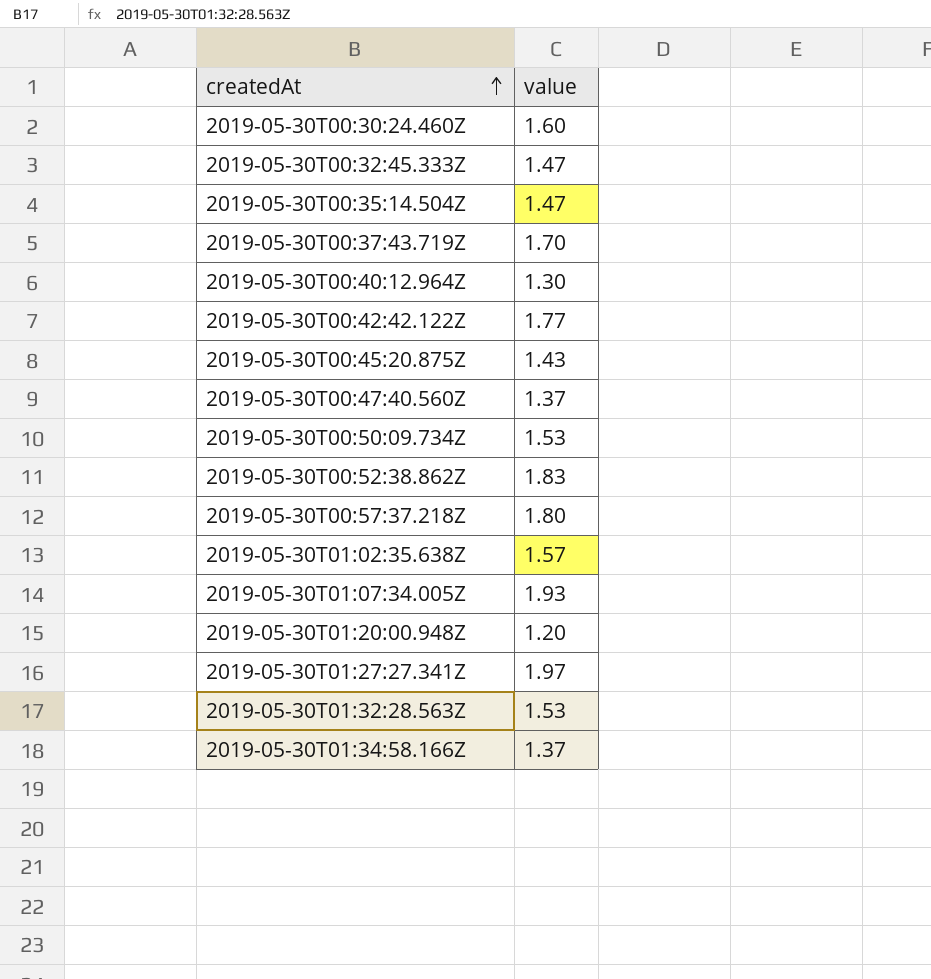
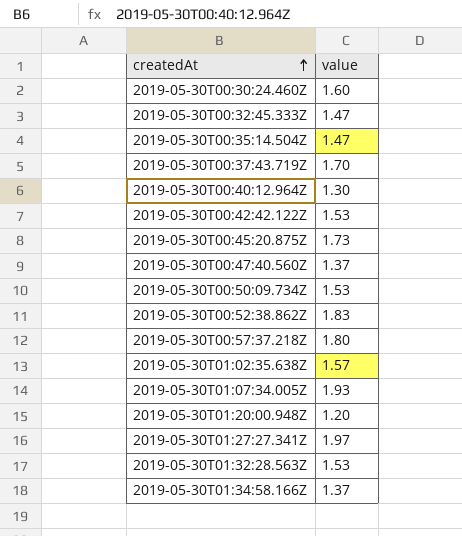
2019-05-30T00:42:42.122Z | value: 1.77 -> 1.53
2019-05-30T00:45:20.875Z | value: 1.43 -> 1.73

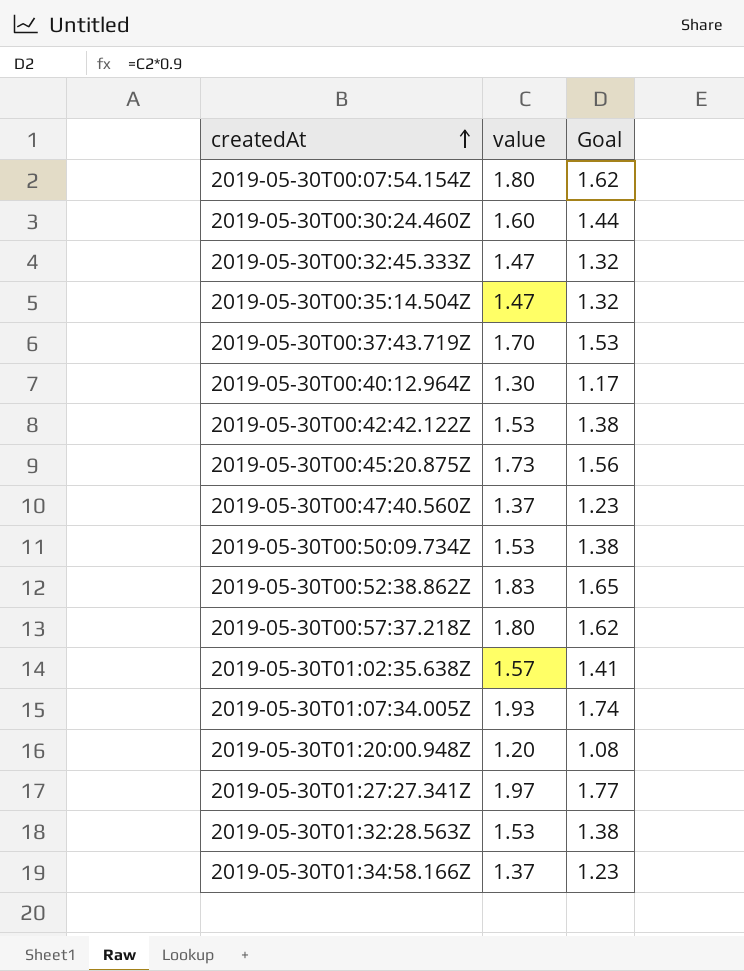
column Goal | formula: none -> [value] * 0.9
row 2019-05-30T00:07:54.154Z: none -> 1.80 | 1.62

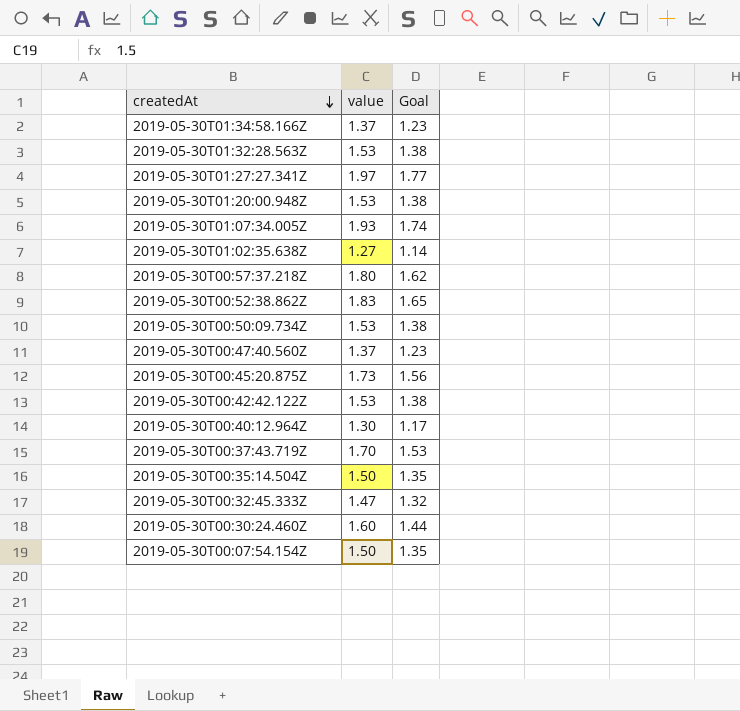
row order: createdAt ascending -> createdAt descending
2019-05-30T01:20:00.948Z | value: 1.20 -> 1.53
2019-05-30T01:20:00.948Z | Goal: 1.08 -> 1.38
2019-05-30T01:02:35.638Z | value: 1.57 -> 1.27
2019-05-30T01:02:35.638Z | Goal: 1.41 -> 1.14
2019-05-30T00:35:14.504Z | value: 1.47 -> 1.50
2019-05-30T00:35:14.504Z | Goal: 1.32 -> 1.35
2019-05-30T00:07:54.154Z | value: 1.80 -> 1.50
2019-05-30T00:07:54.154Z | Goal: 1.62 -> 1.35

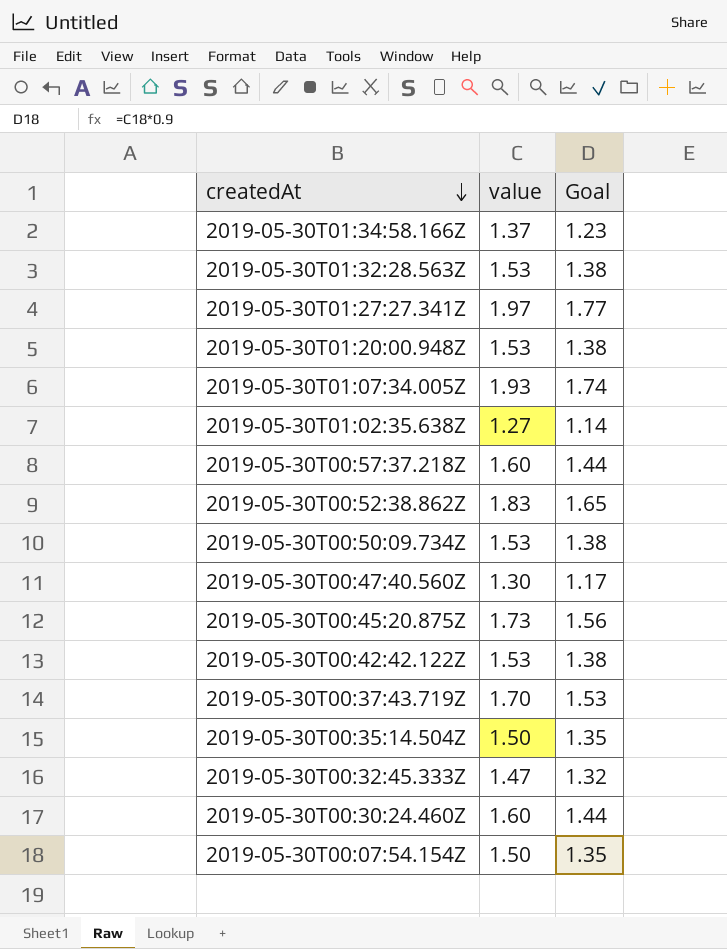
row 2019-05-30T00:40:12.964Z: 1.30 | 1.17 -> none
2019-05-30T00:57:37.218Z | value: 1.80 -> 1.60
2019-05-30T00:57:37.218Z | Goal: 1.62 -> 1.44
2019-05-30T00:47:40.560Z | value: 1.37 -> 1.30
2019-05-30T00:47:40.560Z | Goal: 1.23 -> 1.17

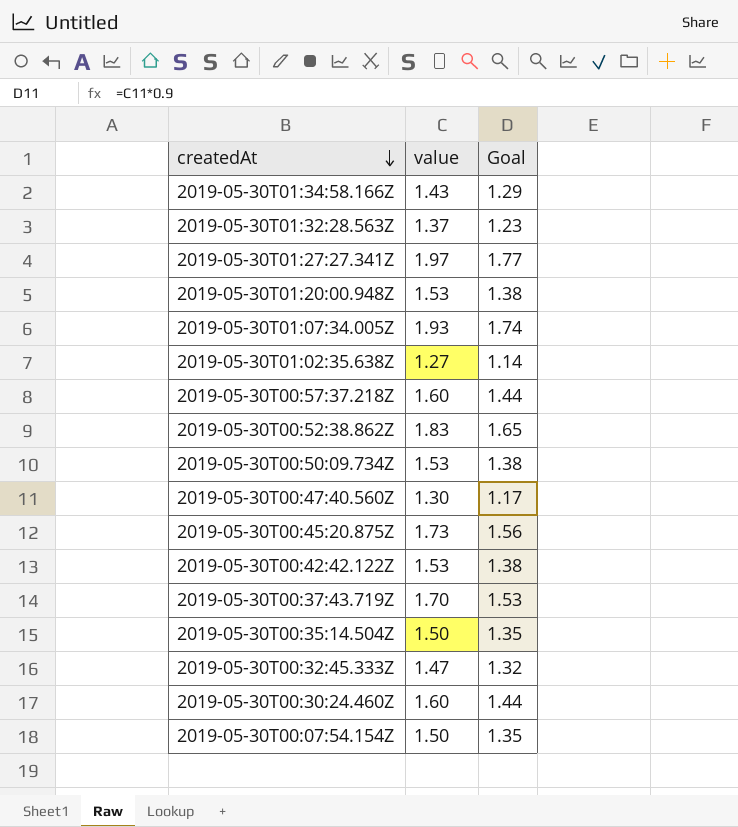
2019-05-30T01:34:58.166Z | value: 1.37 -> 1.43
2019-05-30T01:34:58.166Z | Goal: 1.23 -> 1.29
2019-05-30T01:32:28.563Z | value: 1.53 -> 1.37
2019-05-30T01:32:28.563Z | Goal: 1.38 -> 1.23

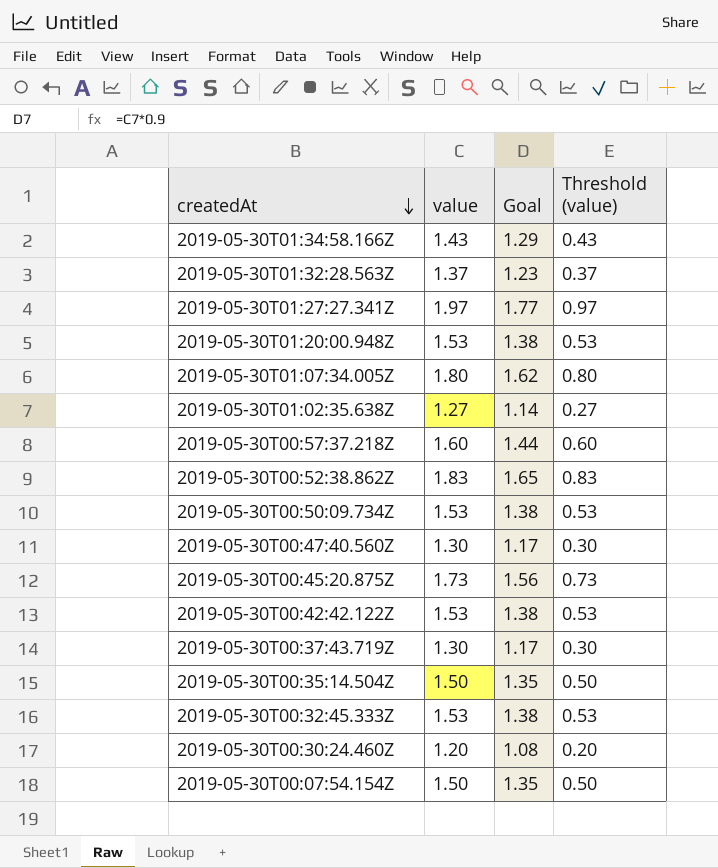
column Threshold (value) | formula: none -> [value] - 1
2019-05-30T01:07:34.005Z | value: 1.93 -> 1.80
2019-05-30T01:07:34.005Z | Goal: 1.74 -> 1.62
2019-05-30T00:37:43.719Z | value: 1.70 -> 1.30
2019-05-30T00:37:43.719Z | Goal: 1.53 -> 1.17
2019-05-30T00:32:45.333Z | value: 1.47 -> 1.53
2019-05-30T00:32:45.333Z | Goal: 1.32 -> 1.38
2019-05-30T00:30:24.460Z | value: 1.60 -> 1.20
2019-05-30T00:30:24.460Z | Goal: 1.44 -> 1.08

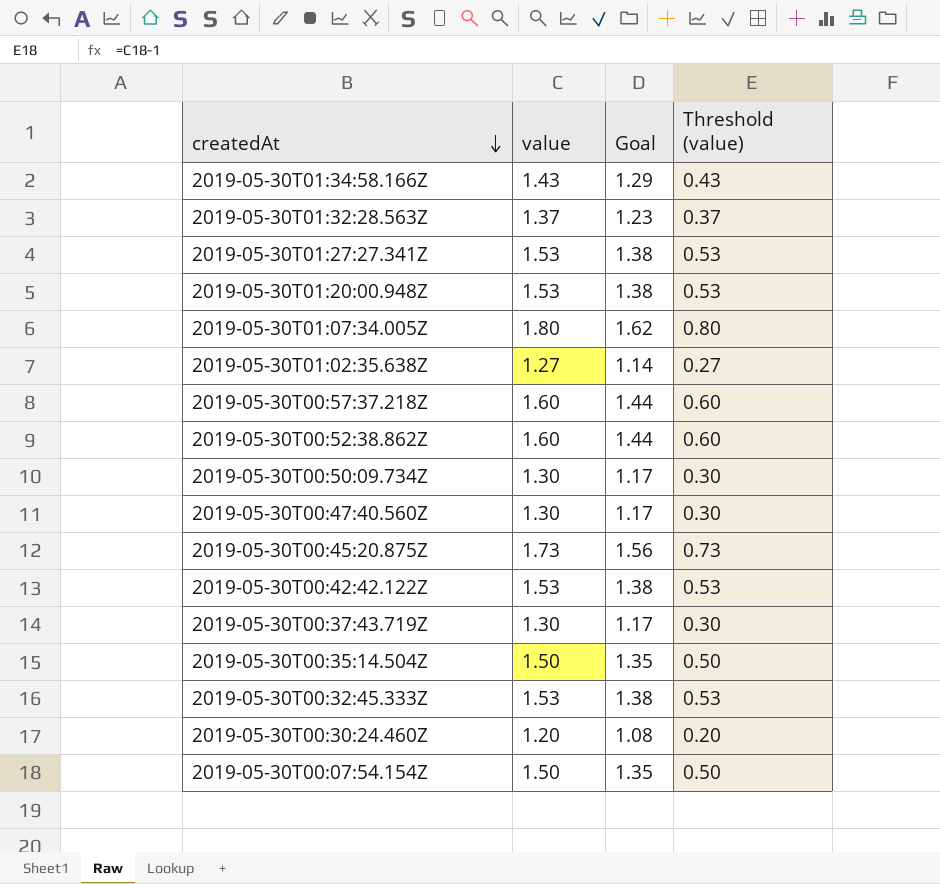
2019-05-30T01:27:27.341Z | value: 1.97 -> 1.53
2019-05-30T01:27:27.341Z | Goal: 1.77 -> 1.38
2019-05-30T01:27:27.341Z | Threshold (value): 0.97 -> 0.53
2019-05-30T00:52:38.862Z | value: 1.83 -> 1.60
2019-05-30T00:52:38.862Z | Goal: 1.65 -> 1.44
2019-05-30T00:52:38.862Z | Threshold (value): 0.83 -> 0.60
2019-05-30T00:50:09.734Z | value: 1.53 -> 1.30
2019-05-30T00:50:09.734Z | Goal: 1.38 -> 1.17
2019-05-30T00:50:09.734Z | Threshold (value): 0.53 -> 0.30

